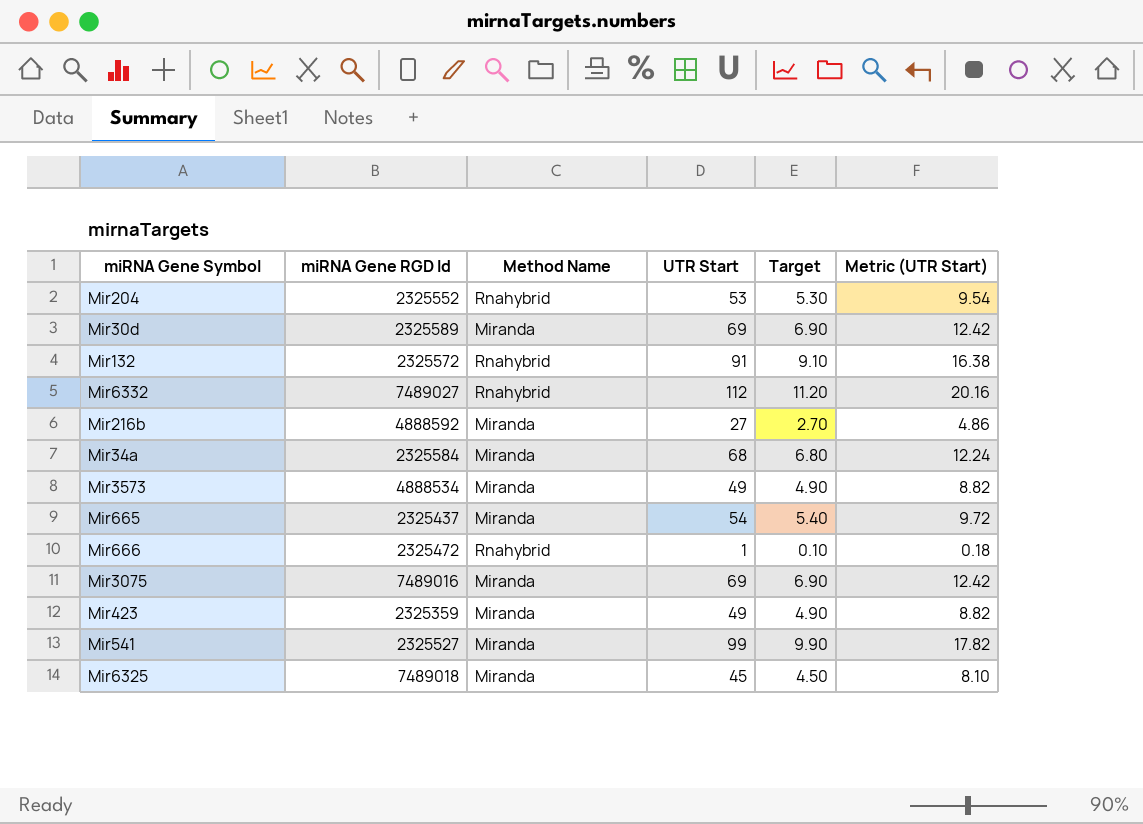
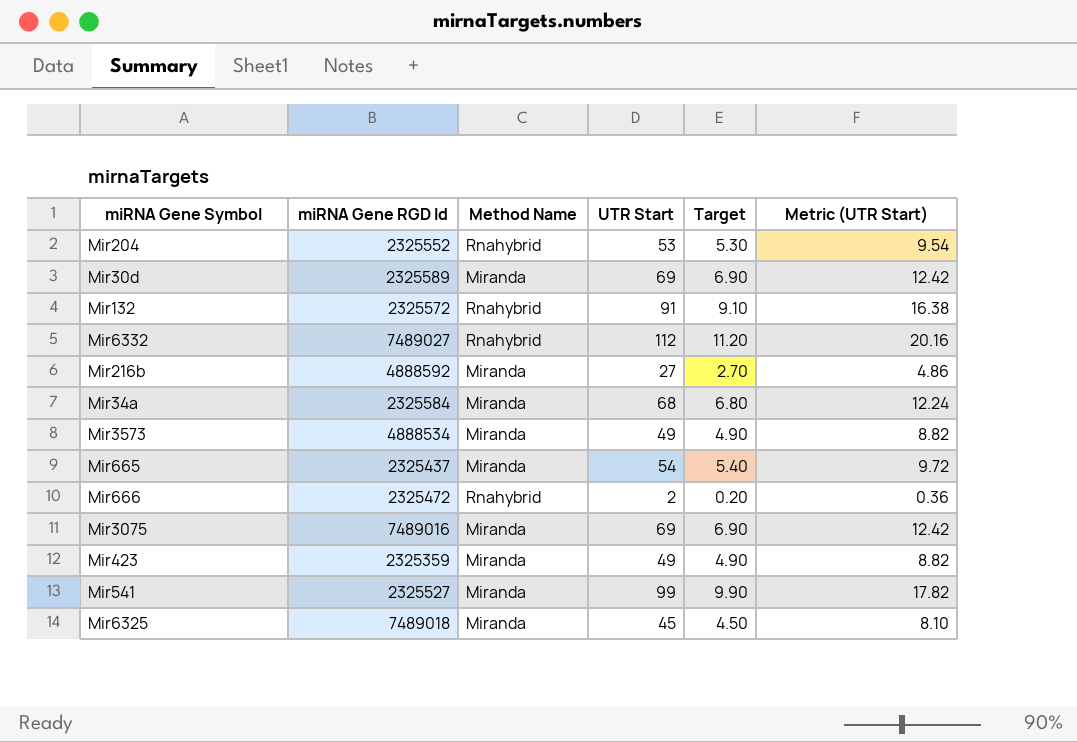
Mir666 | UTR Start: 1 -> 2
Mir666 | Target: 0.10 -> 0.20
Mir666 | Metric (UTR Start): 0.18 -> 0.36

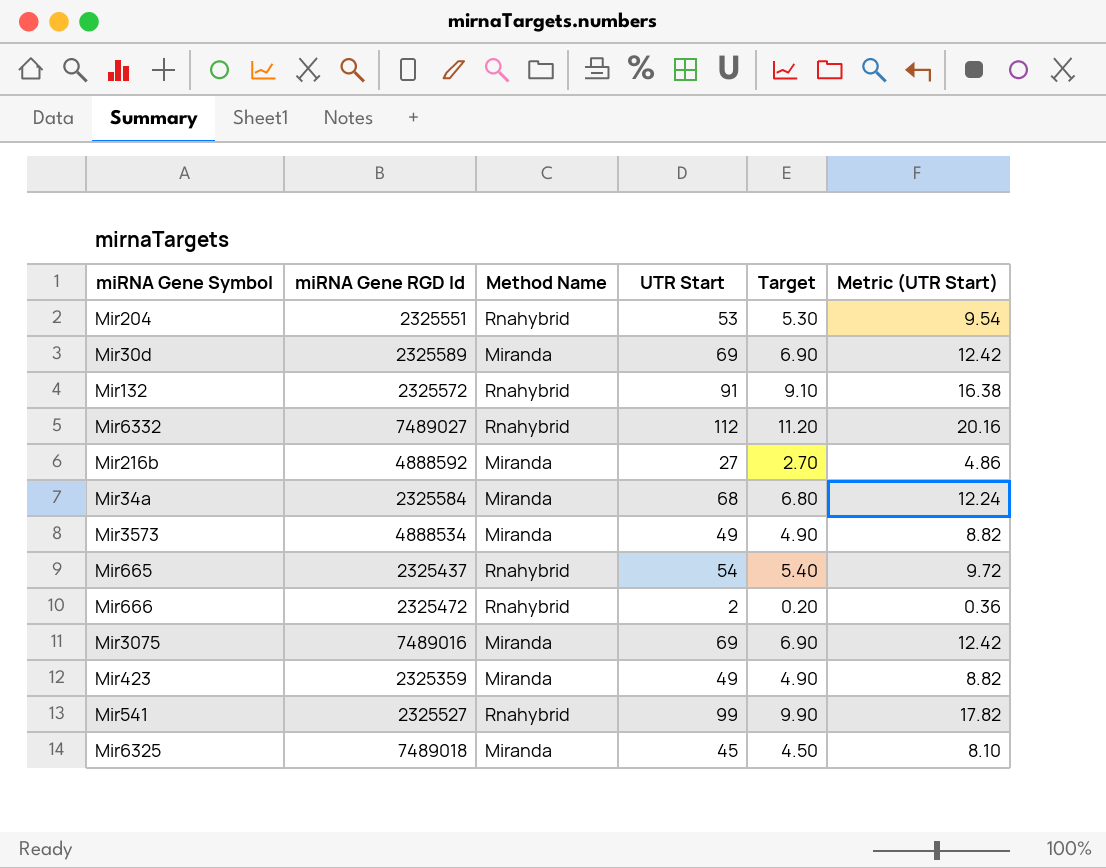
Mir204 | miRNA Gene RGD Id: 2325552 -> 2325551
Mir665 | Method Name: Miranda -> Rnahybrid
Mir541 | Method Name: Miranda -> Rnahybrid

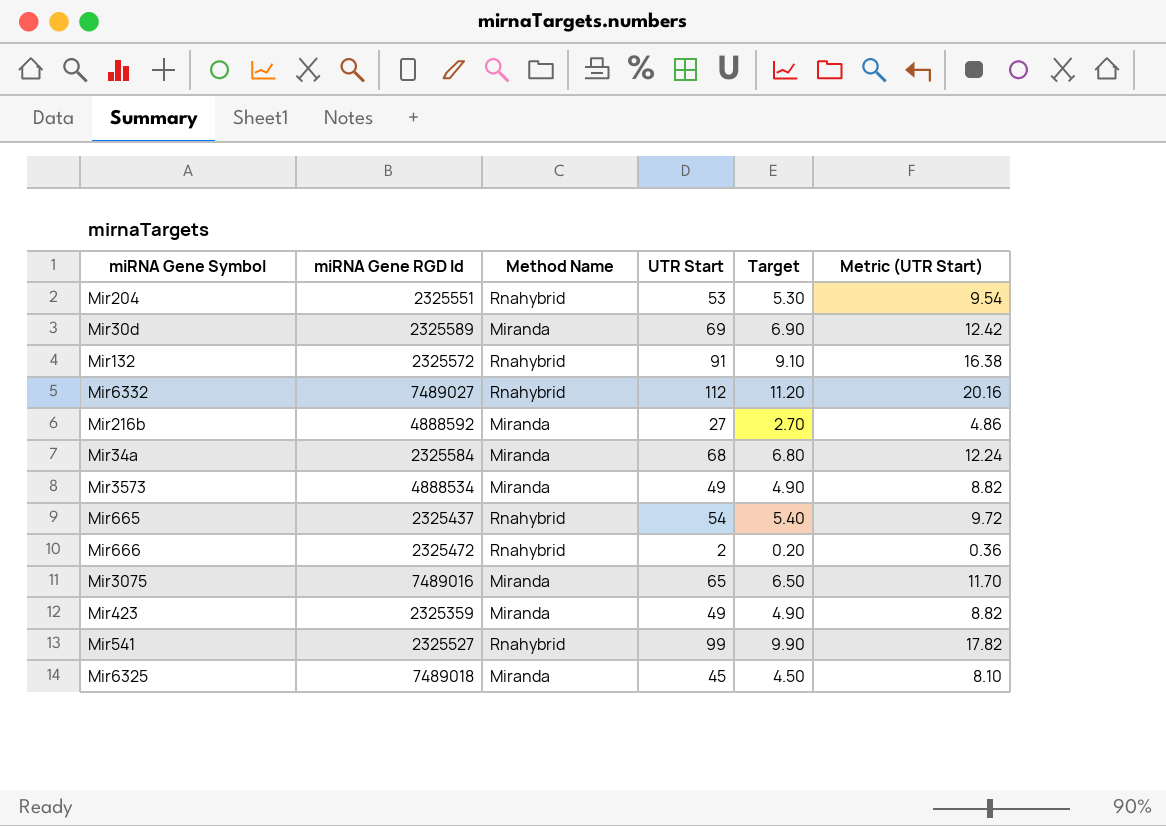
Mir3075 | UTR Start: 69 -> 65
Mir3075 | Target: 6.90 -> 6.50
Mir3075 | Metric (UTR Start): 12.42 -> 11.70

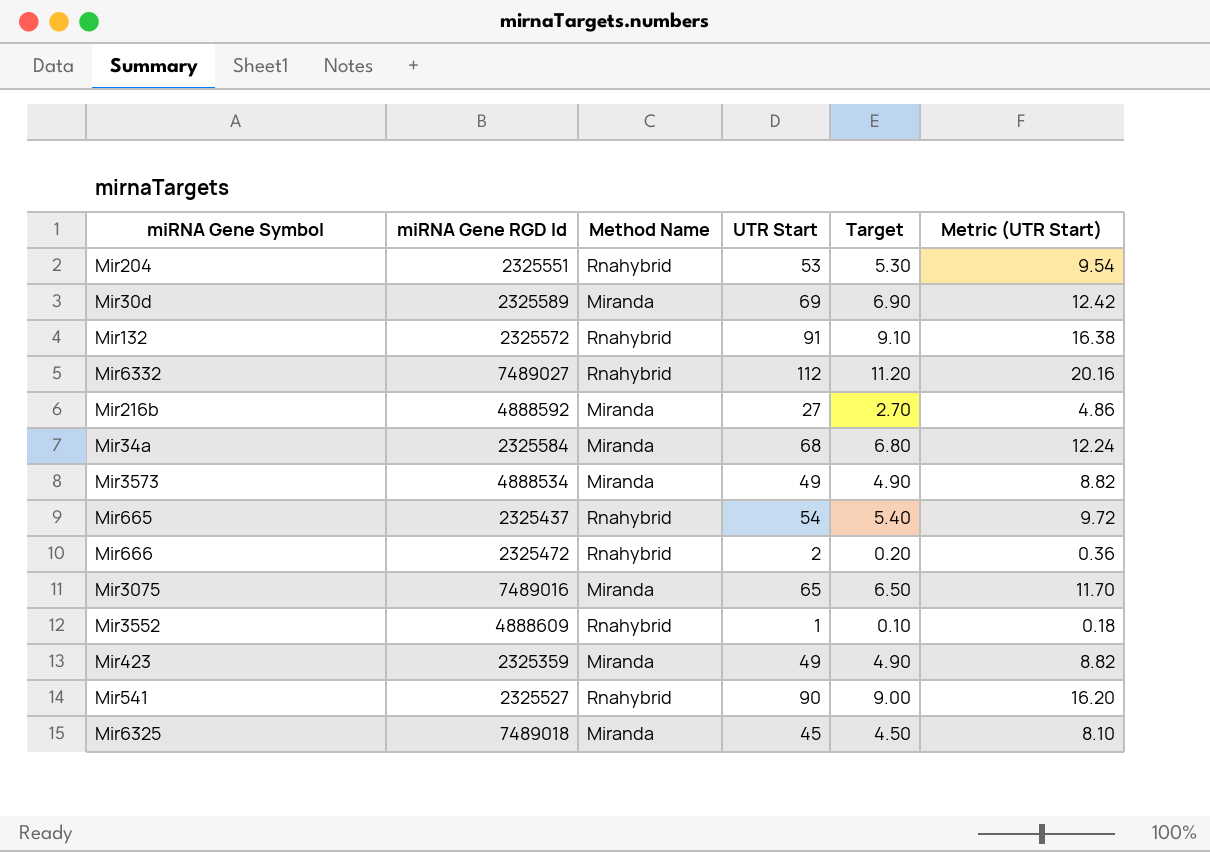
row Mir3552: none -> 4888609 | Rnahybrid | 1 | 0.10 | 0.18
Mir541 | UTR Start: 99 -> 90
Mir541 | Target: 9.90 -> 9.00
Mir541 | Metric (UTR Start): 17.82 -> 16.20

